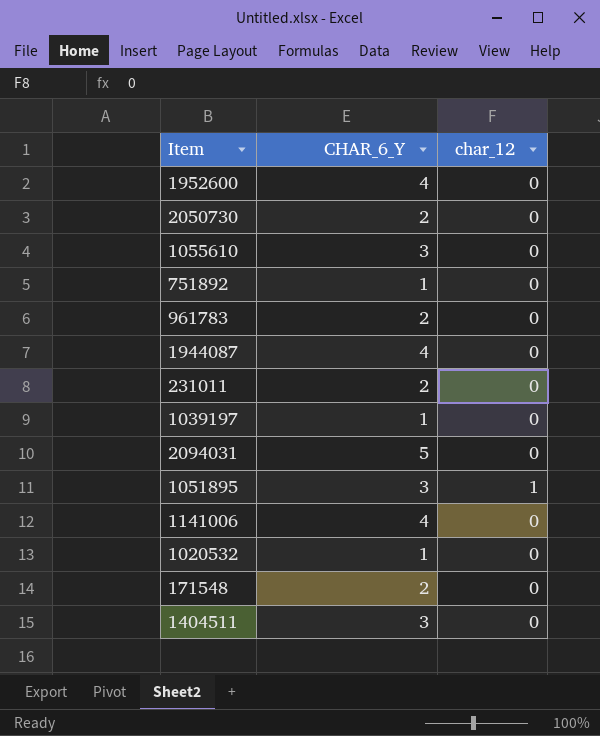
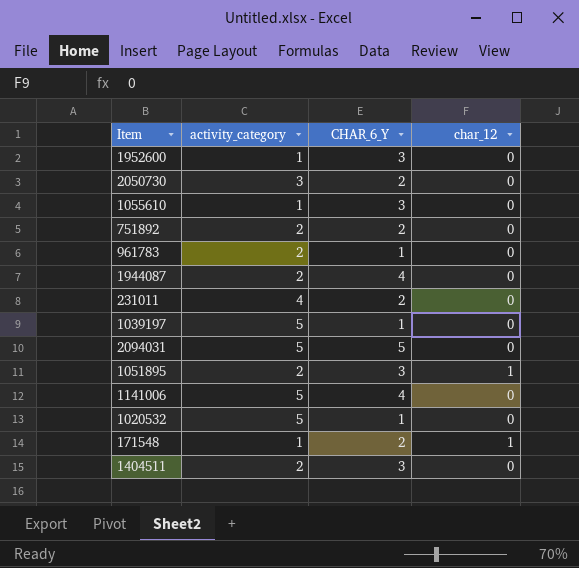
column activity_category | position: none -> 2
1952600 | CHAR_6_Y: 4 -> 3
751892 | CHAR_6_Y: 1 -> 2
961783 | CHAR_6_Y: 2 -> 1
171548 | char_12: 0 -> 1

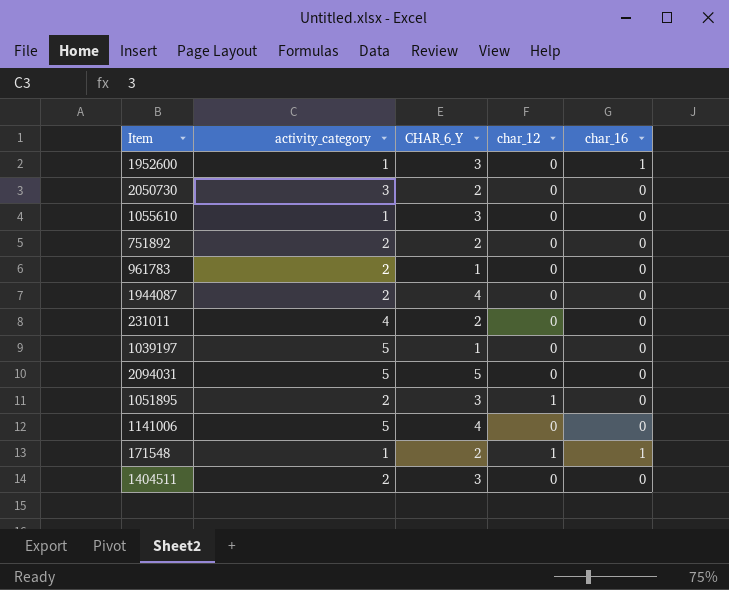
column char_16 | position: none -> 5
row 1020532: 5 | 1 | 0 -> none

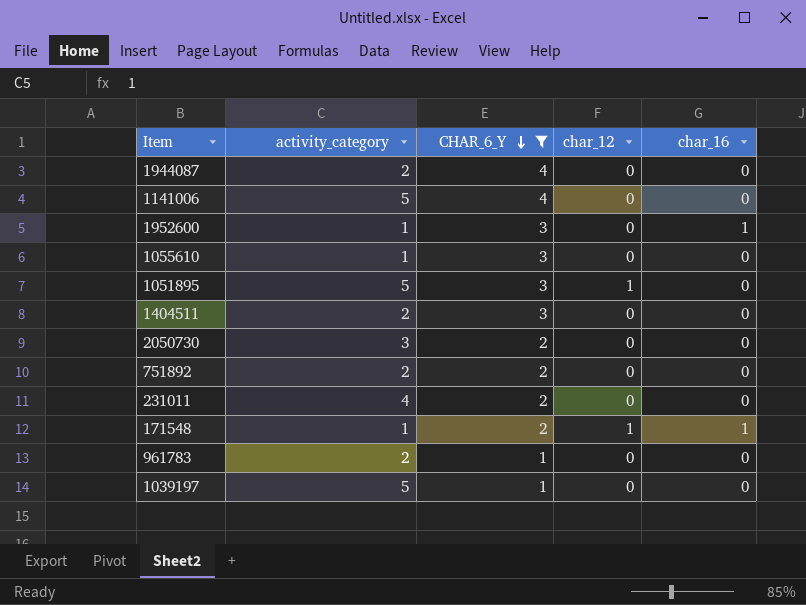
filter: none -> CHAR_6_Y != 5
row order: none -> CHAR_6_Y descending
1051895 | activity_category: 2 -> 5

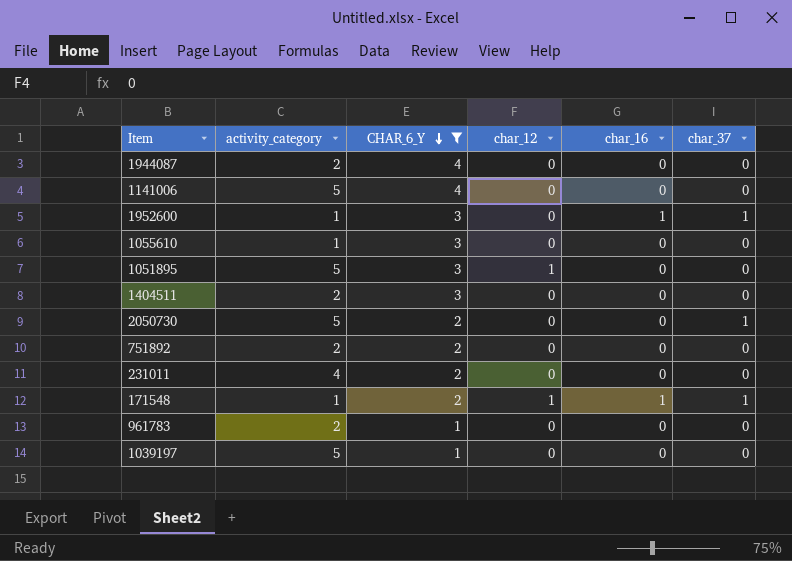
column char_37 | position: none -> 6
2050730 | activity_category: 3 -> 5

